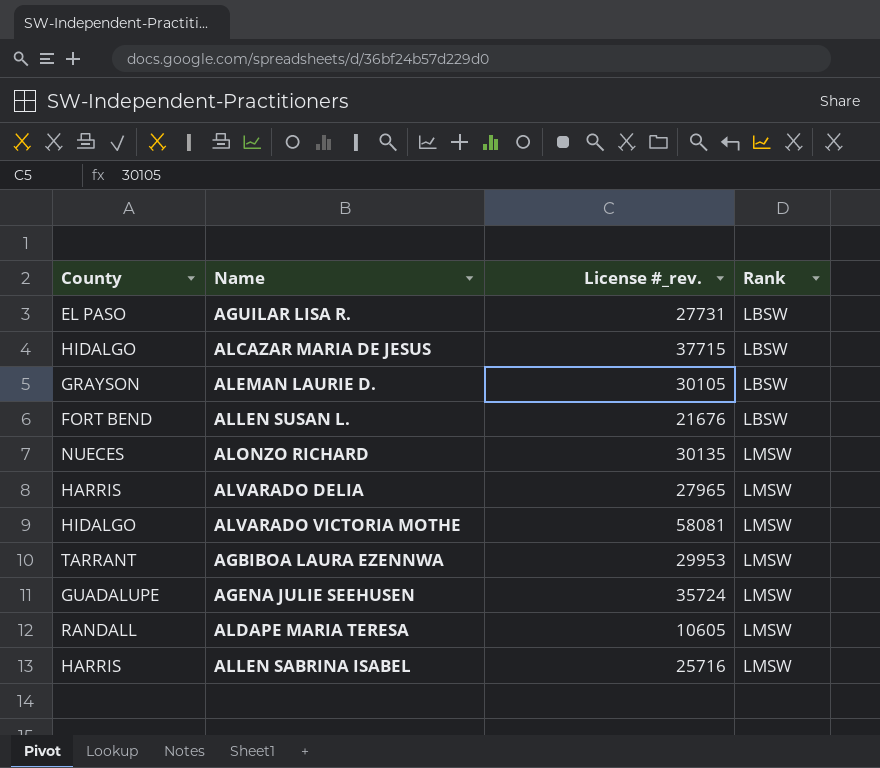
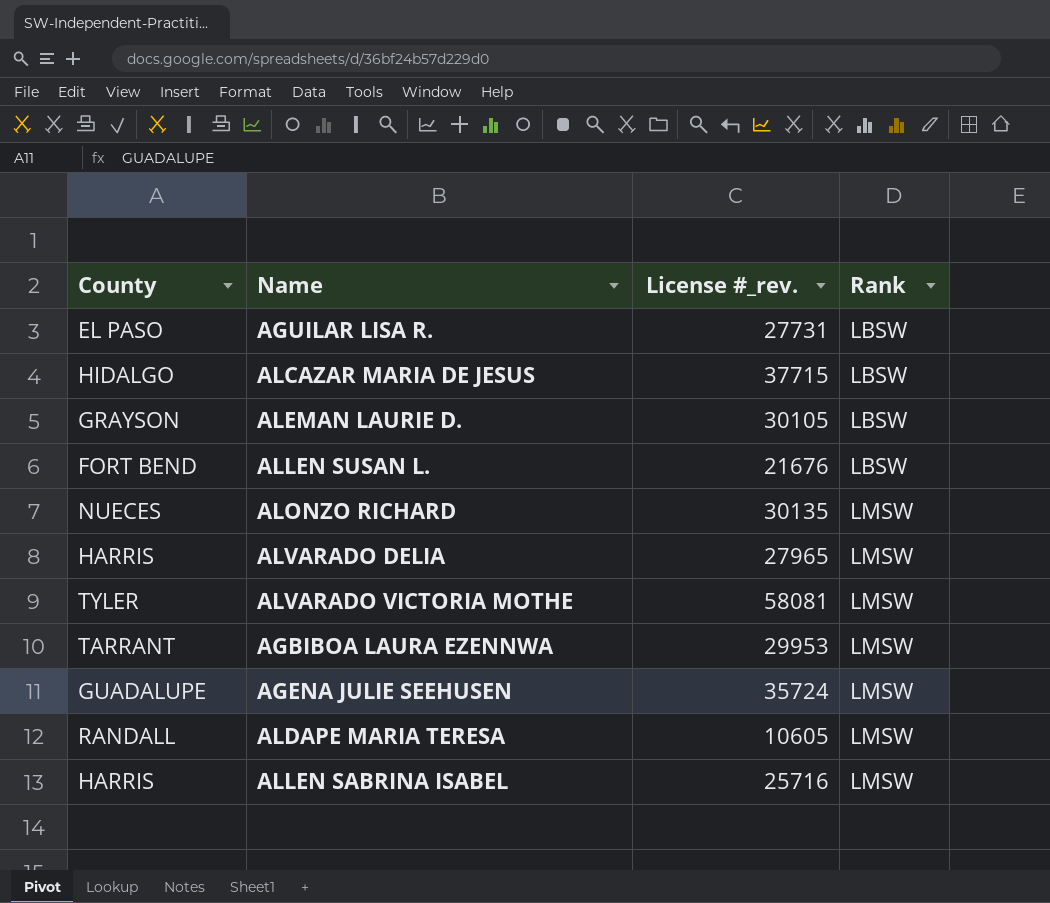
ALVARADO VICTORIA MOTHE | County: HIDALGO -> TYLER

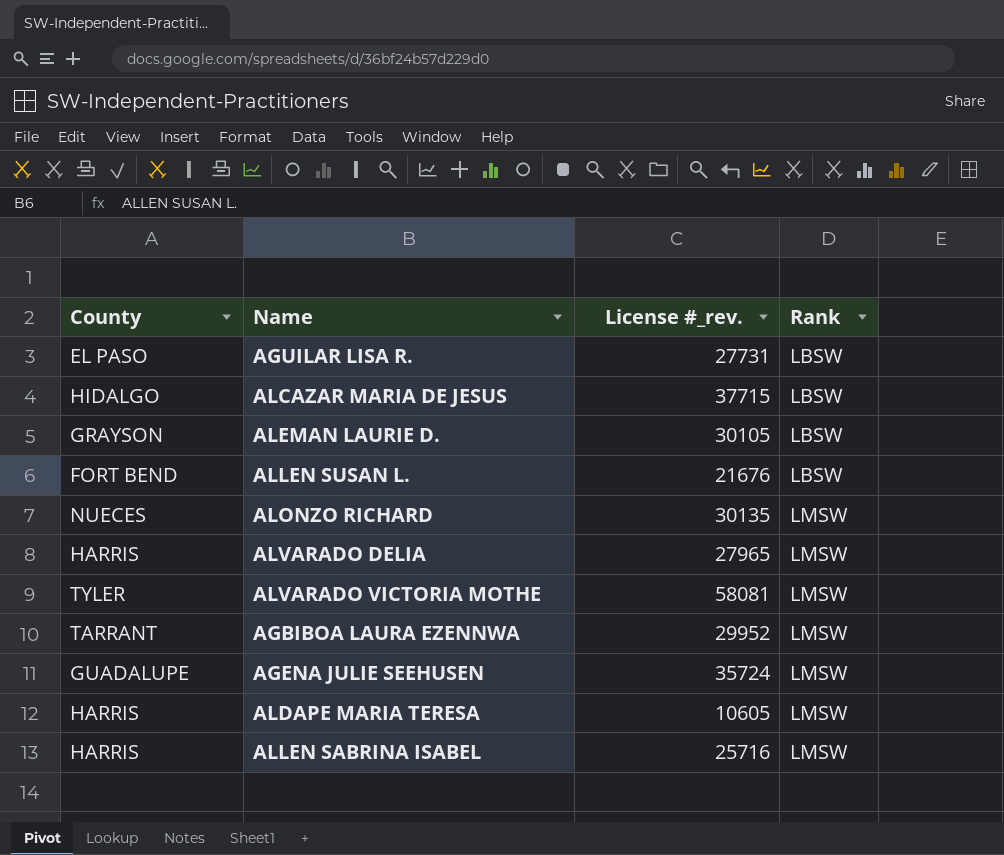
AGBIBOA LAURA EZENNWA | License #_rev.: 29953 -> 29952
ALDAPE MARIA TERESA | County: RANDALL -> HARRIS

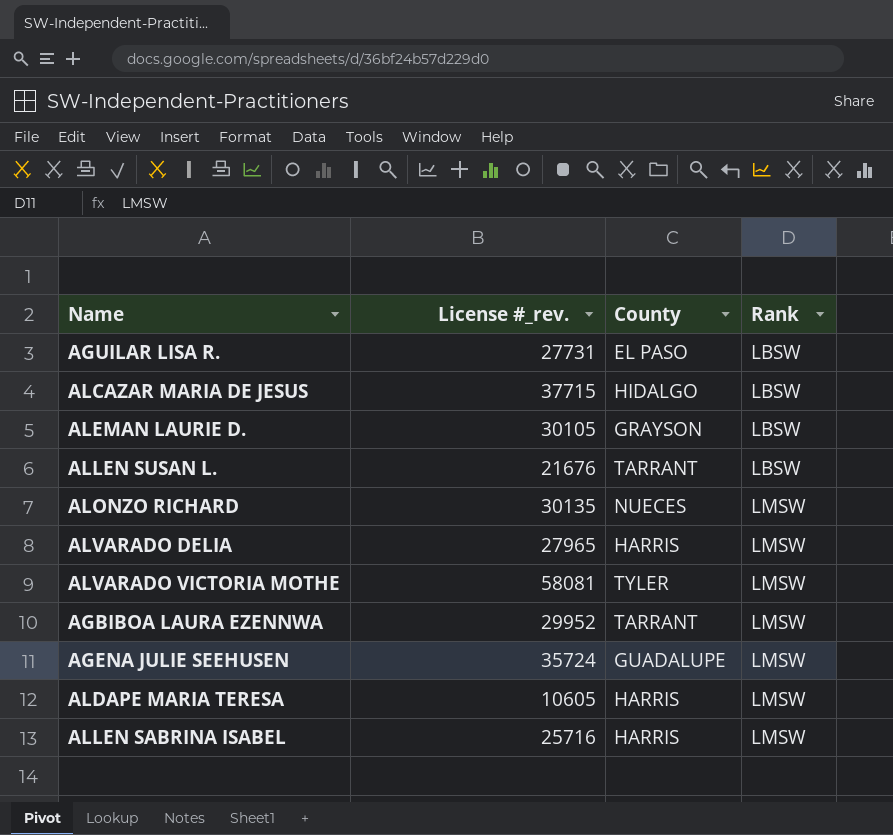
column County | position: 1 -> 3
ALLEN SUSAN L. | County: FORT BEND -> TARRANT

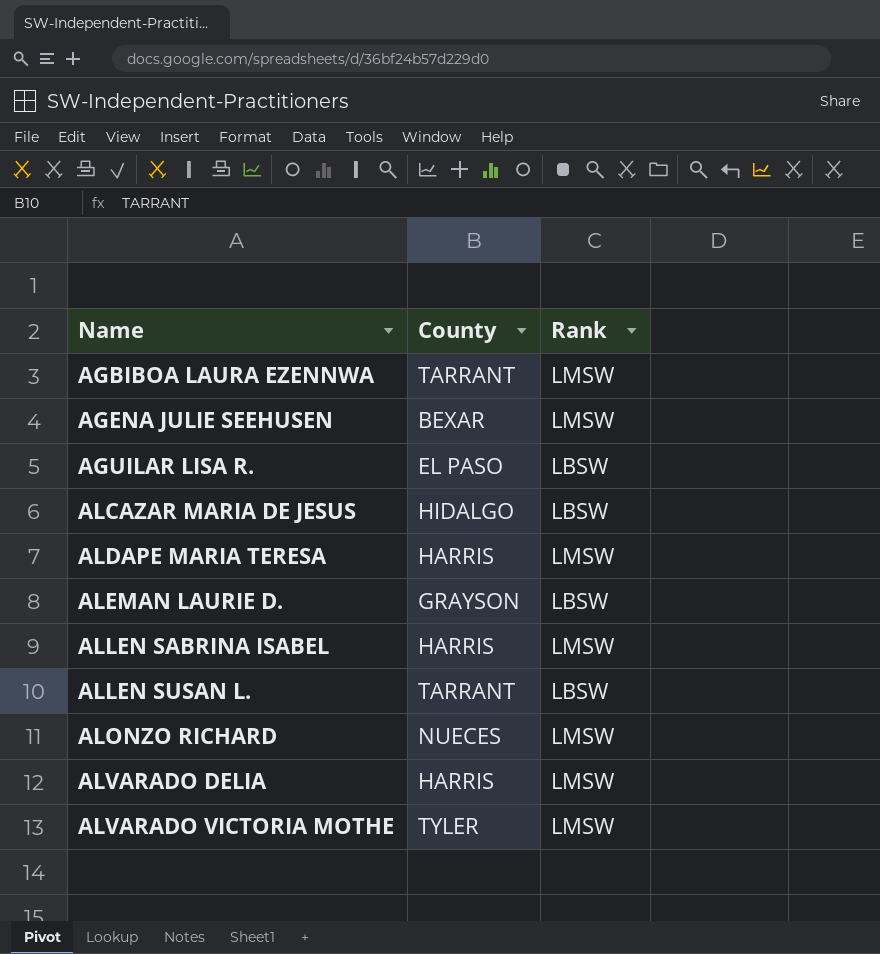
row order: Rank ascending -> Name ascending
column License #_rev. | position: 2 -> none
AGENA JULIE SEEHUSEN | County: GUADALUPE -> BEXAR

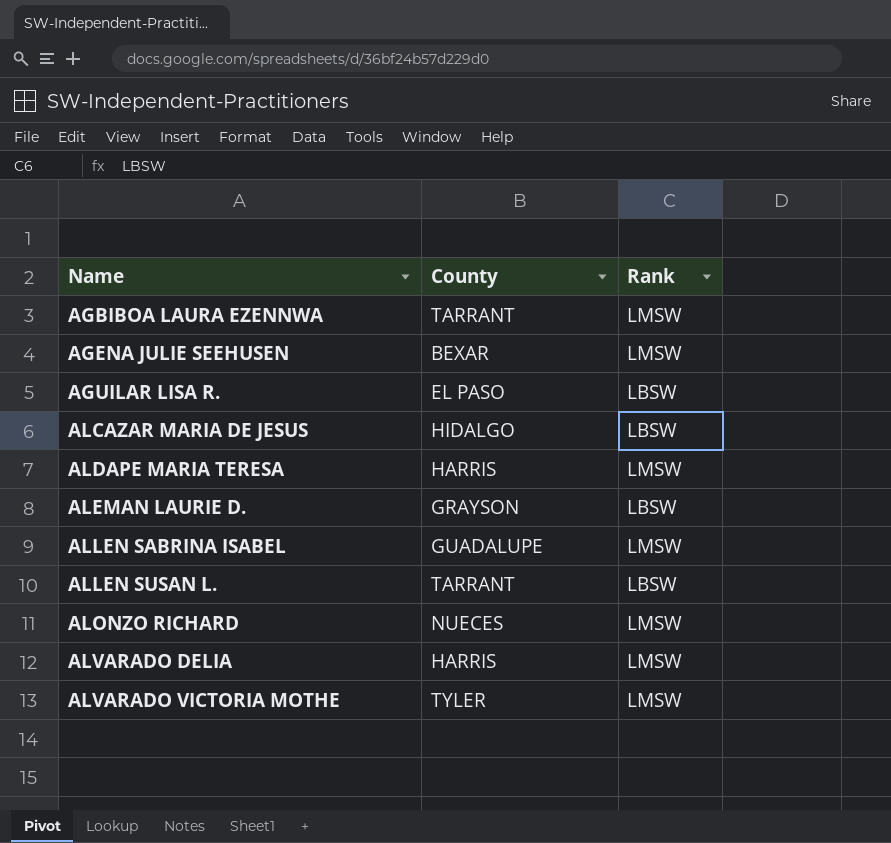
ALLEN SABRINA ISABEL | County: HARRIS -> GUADALUPE

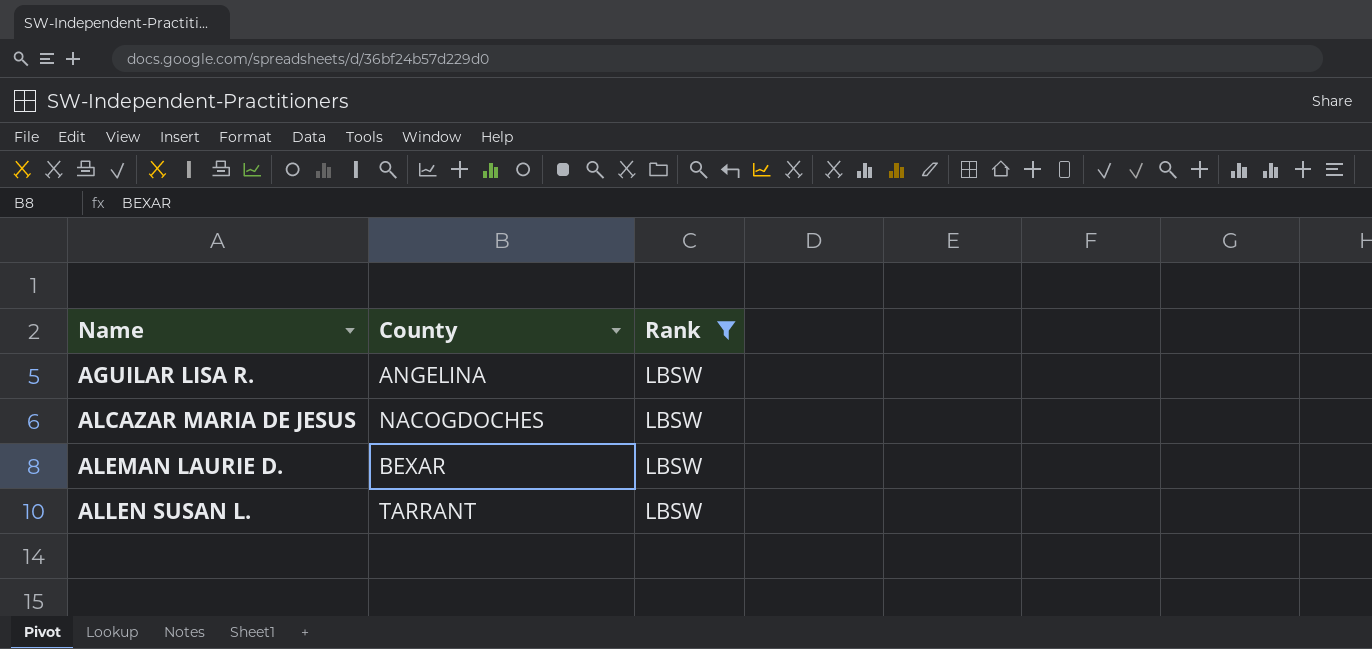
filter: none -> Rank = LBSW
AGUILAR LISA R. | County: EL PASO -> ANGELINA
ALCAZAR MARIA DE JESUS | County: HIDALGO -> NACOGDOCHES
ALEMAN LAURIE D. | County: GRAYSON -> BEXAR

